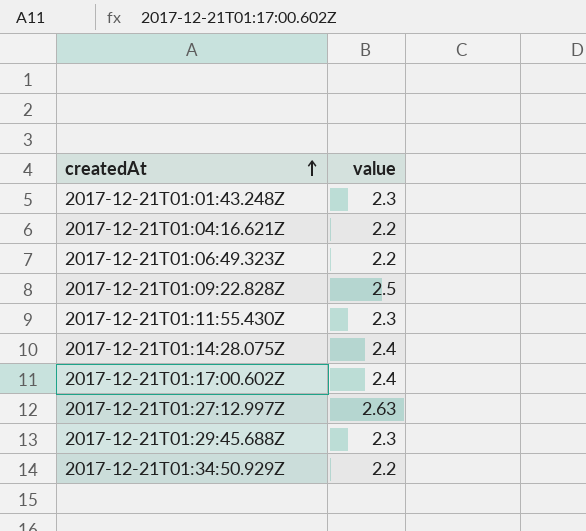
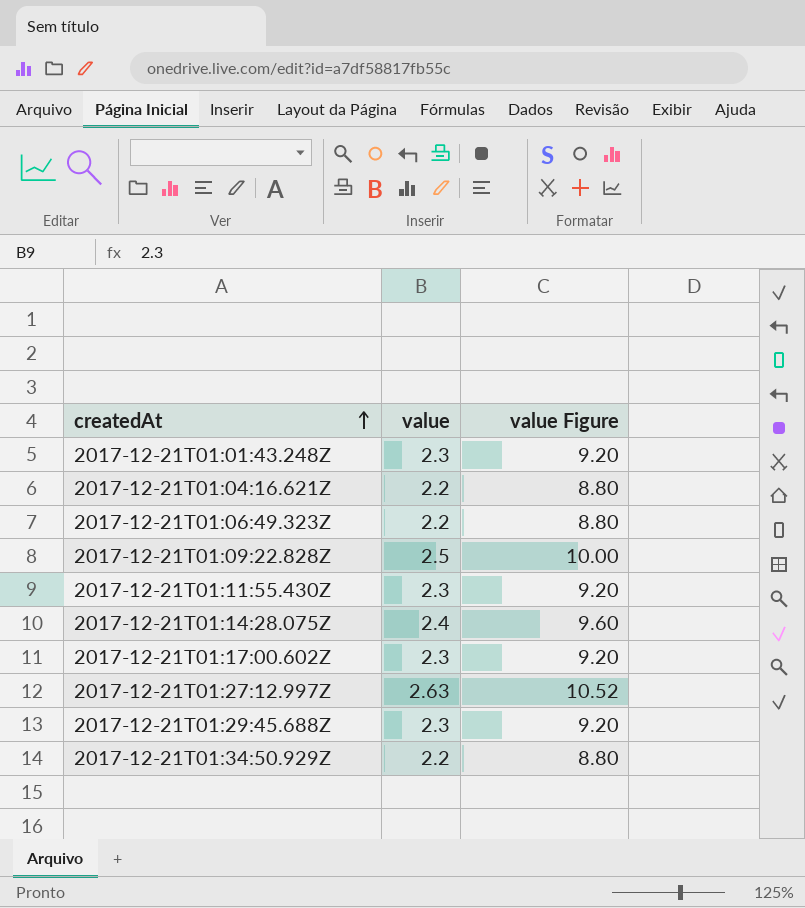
column value Figure | formula: none -> [value] * 4
2017-12-21T01:17:00.602Z | value: 2.4 -> 2.3

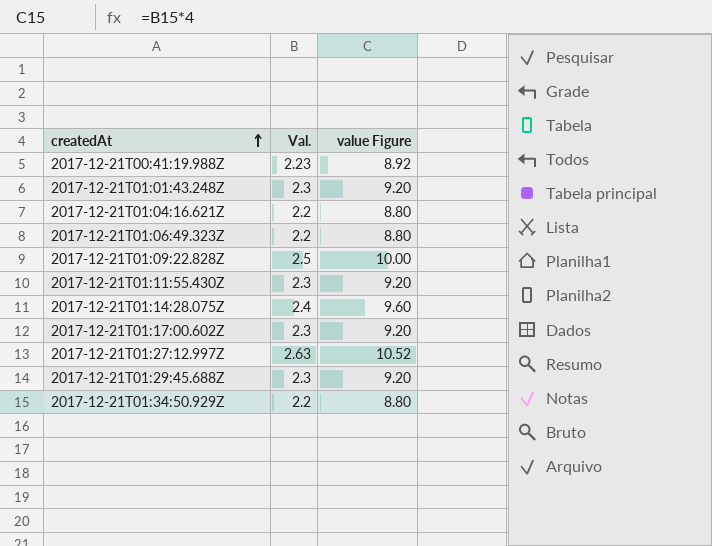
column name: value -> Val.
row 2017-12-21T00:41:19.988Z: none -> 2.23 | 8.92

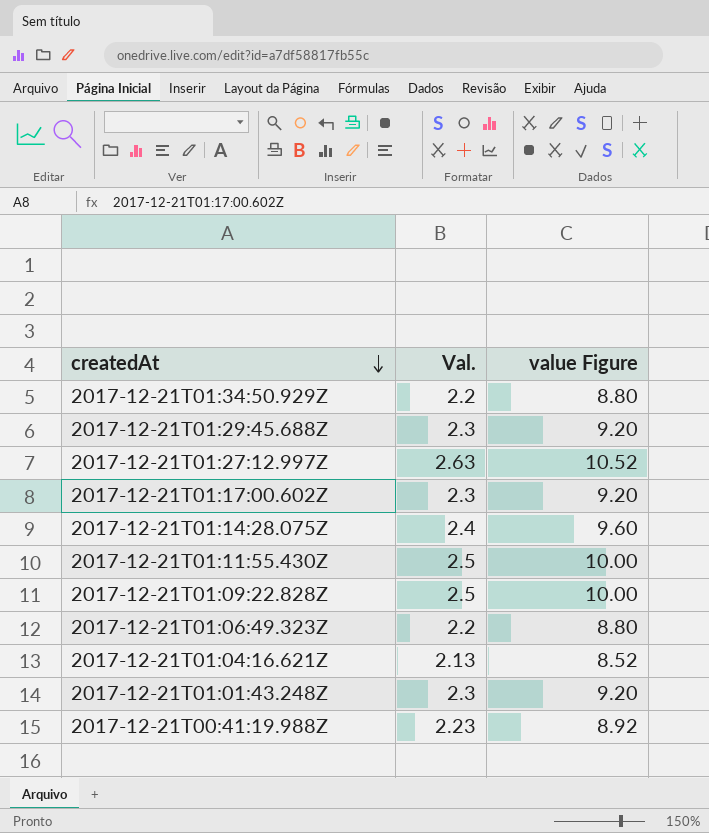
row order: createdAt ascending -> createdAt descending
2017-12-21T01:11:55.430Z | Val.: 2.3 -> 2.5
2017-12-21T01:11:55.430Z | value Figure: 9.20 -> 10.00
2017-12-21T01:04:16.621Z | Val.: 2.2 -> 2.13
2017-12-21T01:04:16.621Z | value Figure: 8.80 -> 8.52

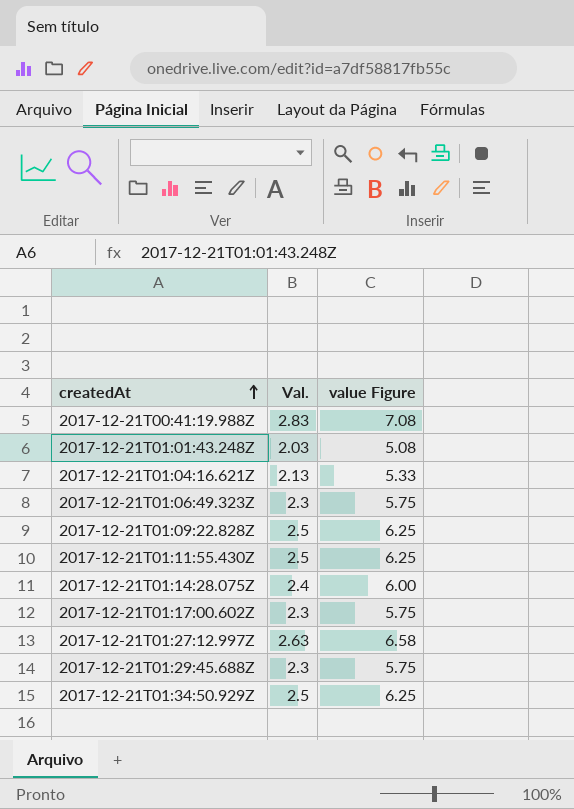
row order: createdAt descending -> createdAt ascending
column value Figure | formula: [Val.] * 4 -> [Val.] * 2.5
2017-12-21T00:41:19.988Z | Val.: 2.23 -> 2.83
2017-12-21T01:01:43.248Z | Val.: 2.3 -> 2.03
2017-12-21T01:06:49.323Z | Val.: 2.2 -> 2.3
2017-12-21T01:34:50.929Z | Val.: 2.2 -> 2.5

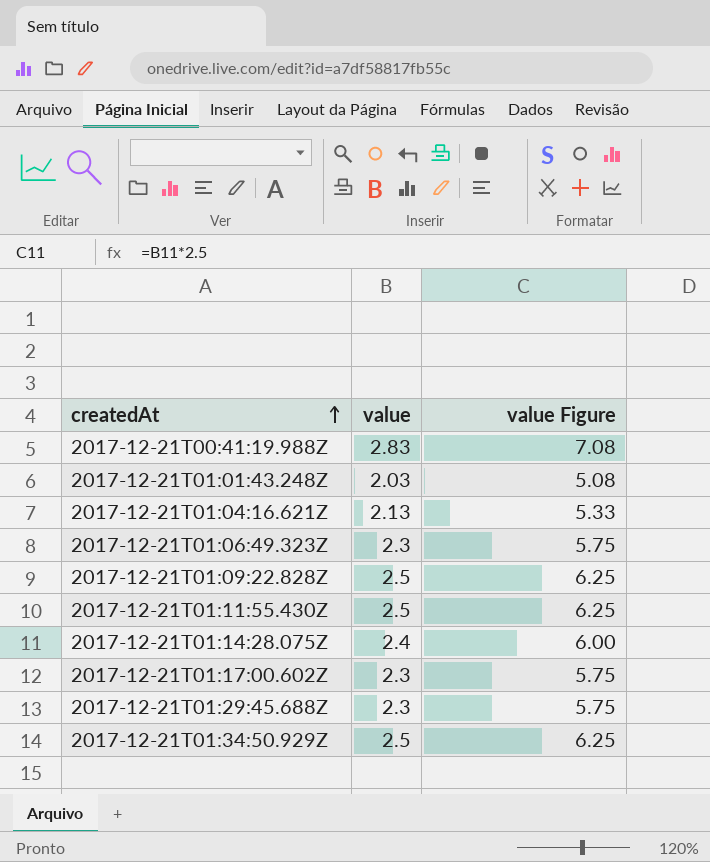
column name: Val. -> value
row 2017-12-21T01:27:12.997Z: 2.63 | 6.58 -> none

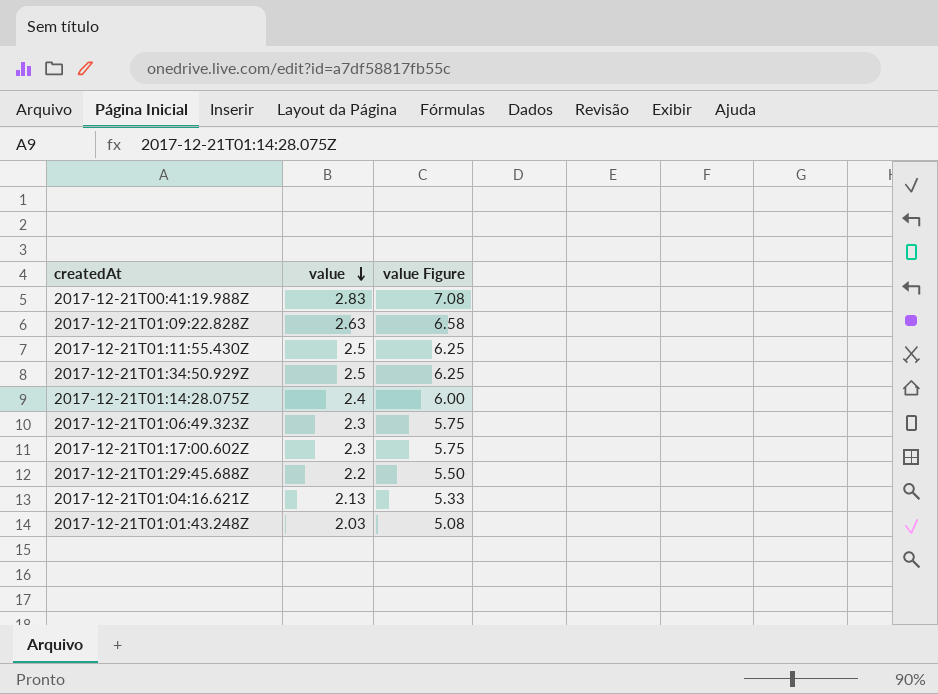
row order: createdAt ascending -> value descending
2017-12-21T01:09:22.828Z | value: 2.5 -> 2.63
2017-12-21T01:09:22.828Z | value Figure: 6.25 -> 6.58
2017-12-21T01:29:45.688Z | value: 2.3 -> 2.2
2017-12-21T01:29:45.688Z | value Figure: 5.75 -> 5.50

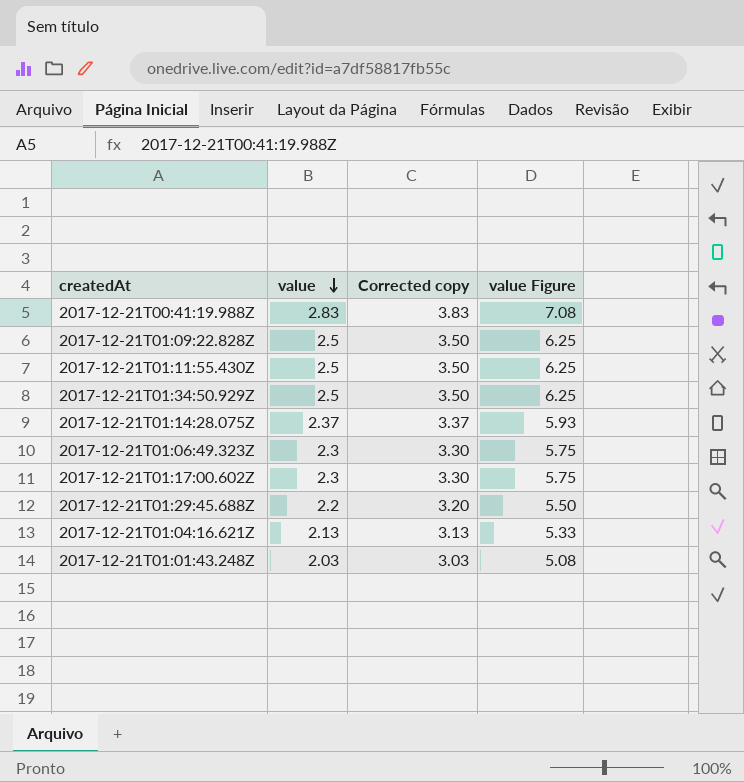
column Corrected copy | formula: none -> [value] + 1
2017-12-21T01:09:22.828Z | value: 2.63 -> 2.5
2017-12-21T01:09:22.828Z | value Figure: 6.58 -> 6.25
2017-12-21T01:14:28.075Z | value: 2.4 -> 2.37
2017-12-21T01:14:28.075Z | value Figure: 6.00 -> 5.93

